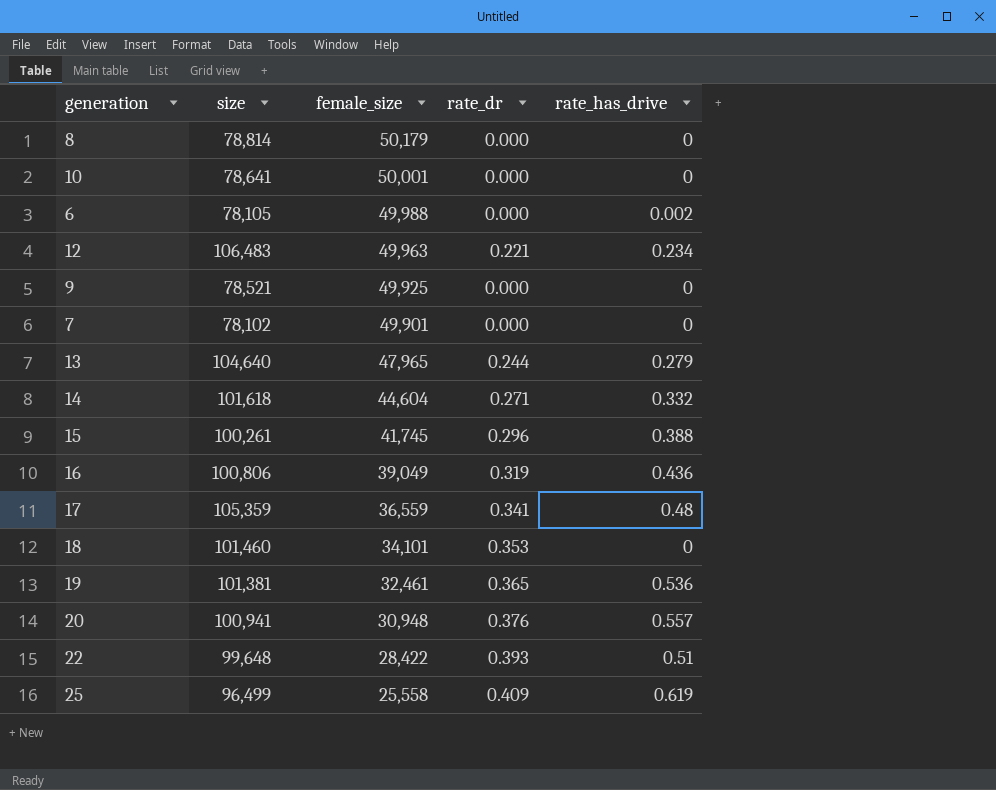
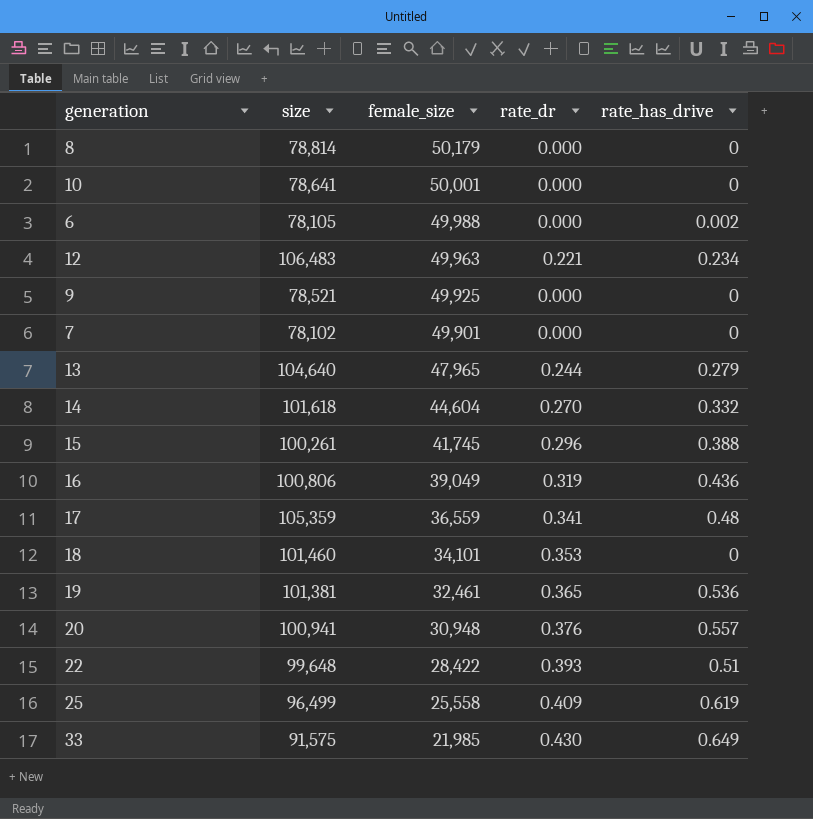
14 | rate_dr: 0.271 -> 0.270
row 33: none -> 91,575 | 21,985 | 0.430 | 0.649

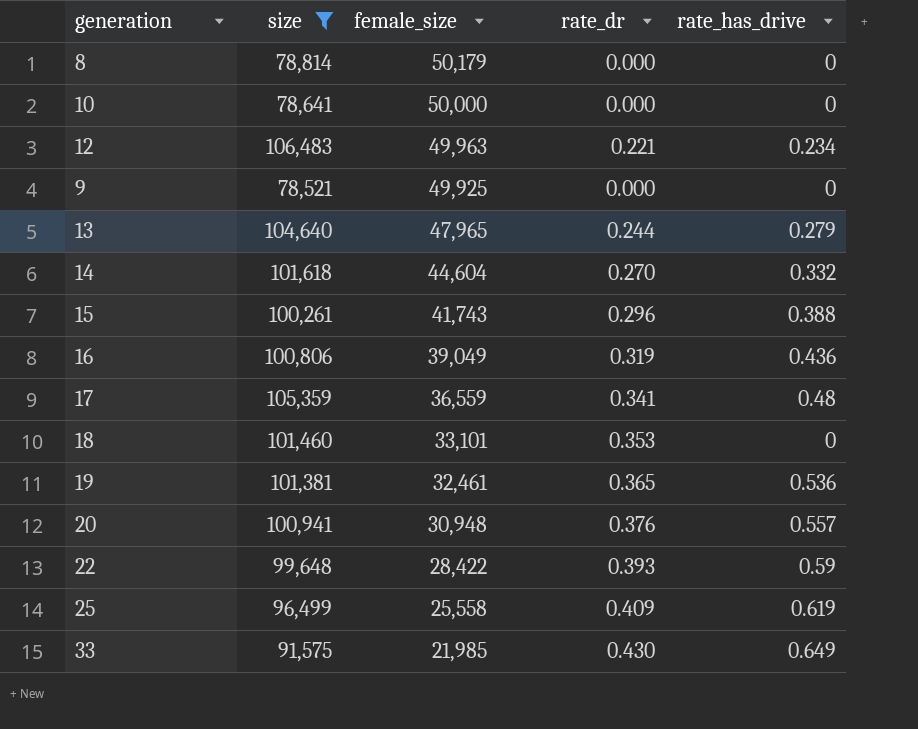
filter: none -> size >= 78,521
10 | female_size: 50,001 -> 50,000
15 | female_size: 41,745 -> 41,743
18 | female_size: 34,101 -> 33,101
22 | rate_has_drive: 0.51 -> 0.59

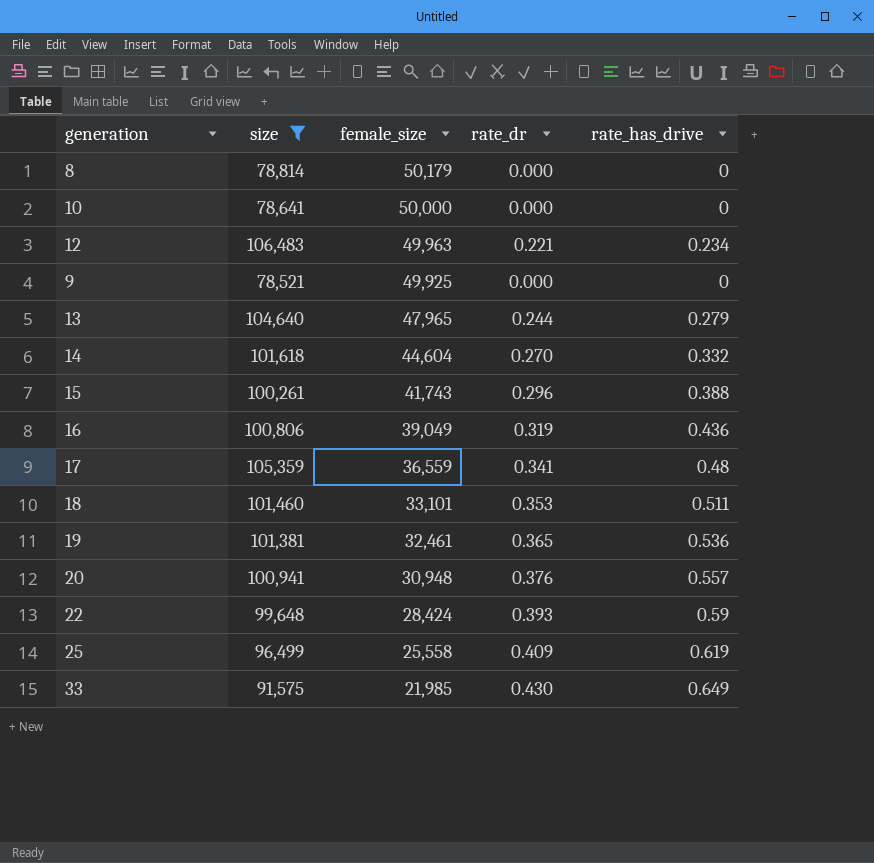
18 | rate_has_drive: 0 -> 0.511
22 | female_size: 28,422 -> 28,424

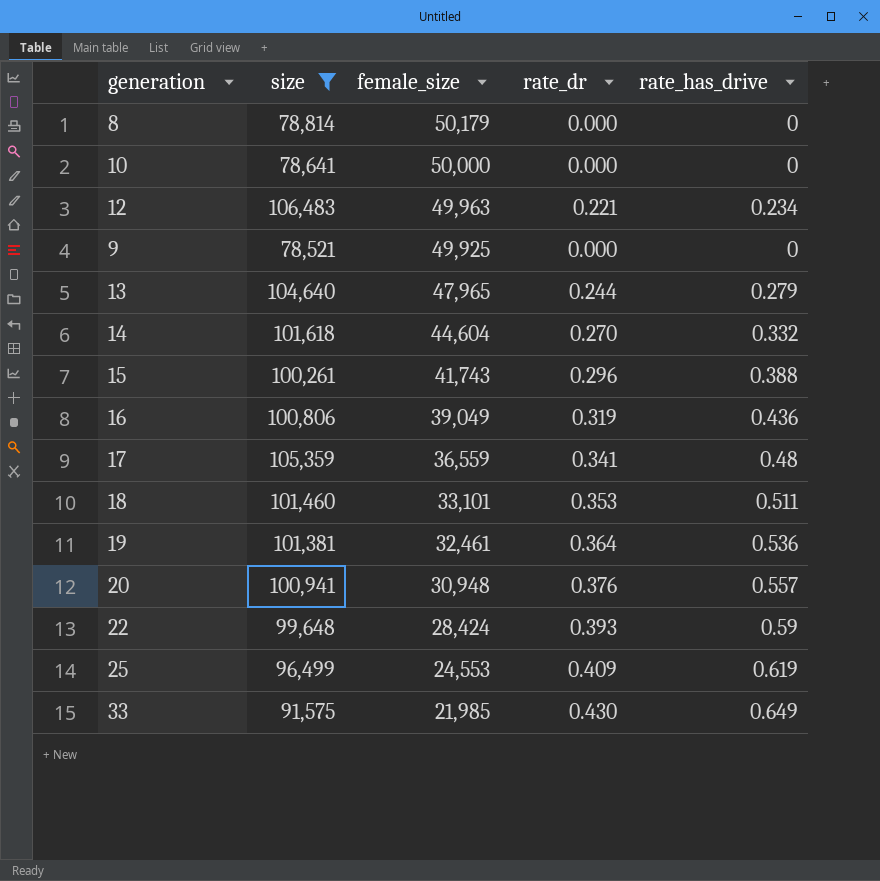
19 | rate_dr: 0.365 -> 0.364
25 | female_size: 25,558 -> 24,553

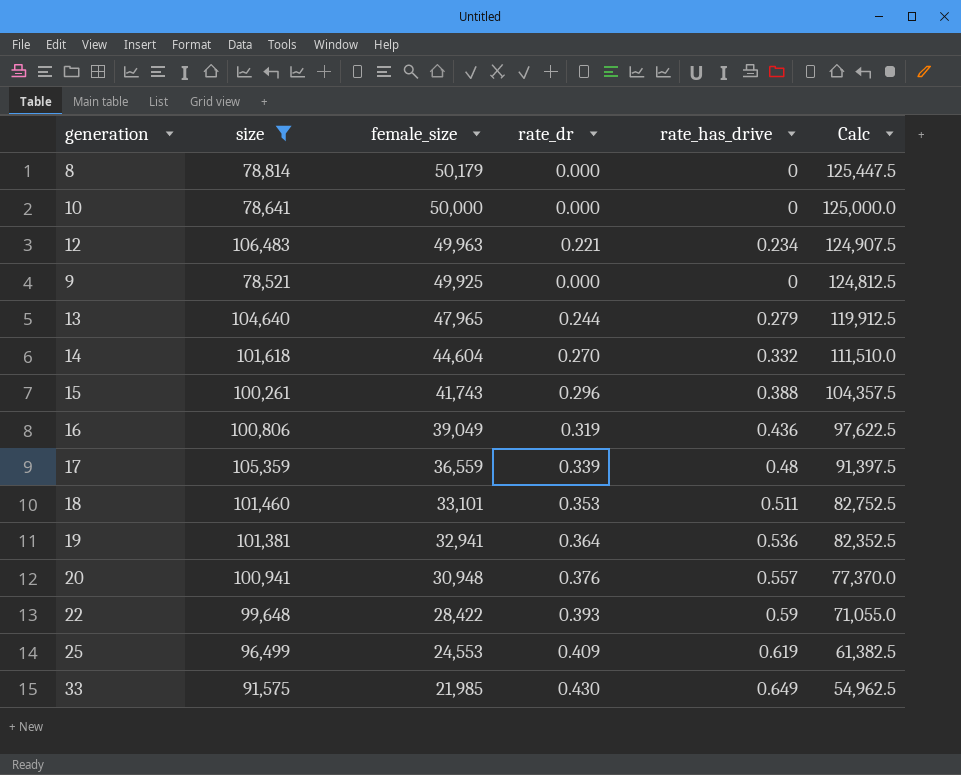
column Calc | formula: none -> [female_size] * 2.5
17 | rate_dr: 0.341 -> 0.339
19 | female_size: 32,461 -> 32,941
22 | female_size: 28,424 -> 28,422

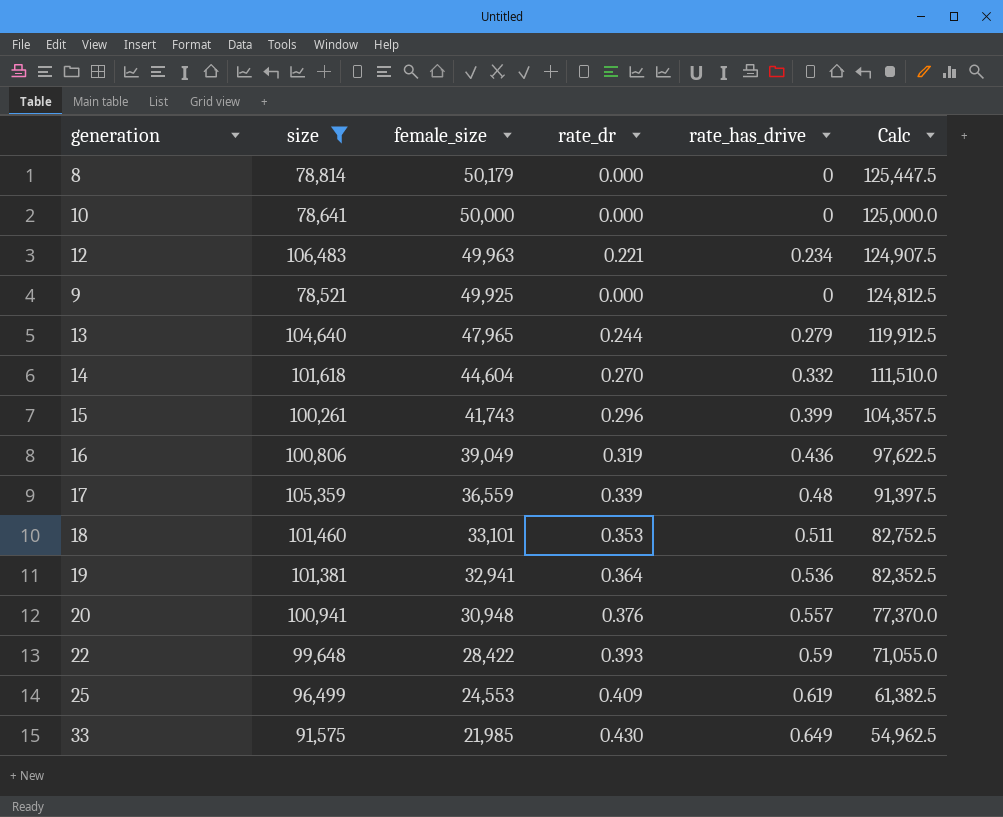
15 | rate_has_drive: 0.388 -> 0.399

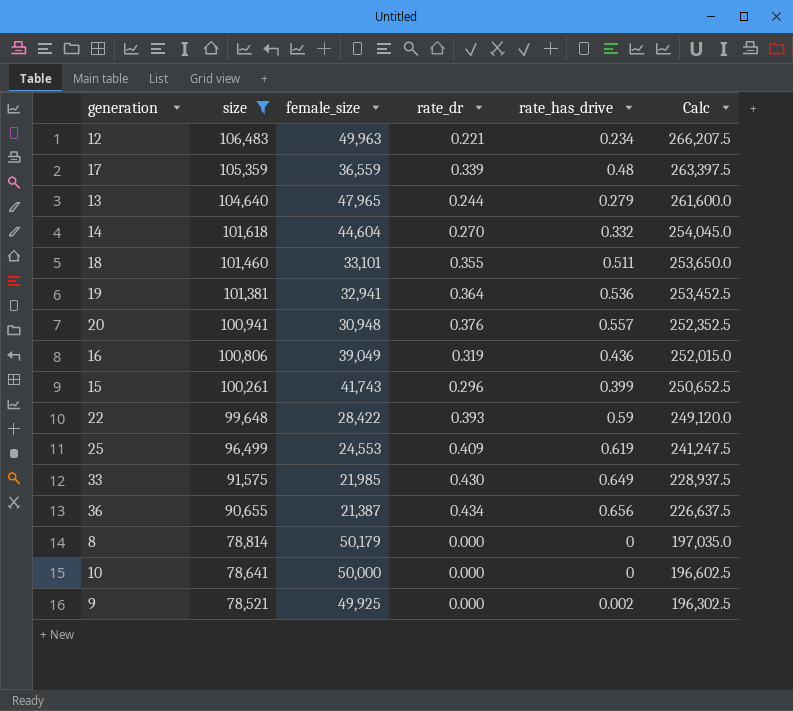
row order: female_size descending -> size descending
column Calc | formula: [female_size] * 2.5 -> [size] * 2.5
18 | rate_dr: 0.353 -> 0.355
row 36: none -> 90,655 | 21,387 | 0.434 | 0.656 | 226,637.5
9 | rate_has_drive: 0 -> 0.002

